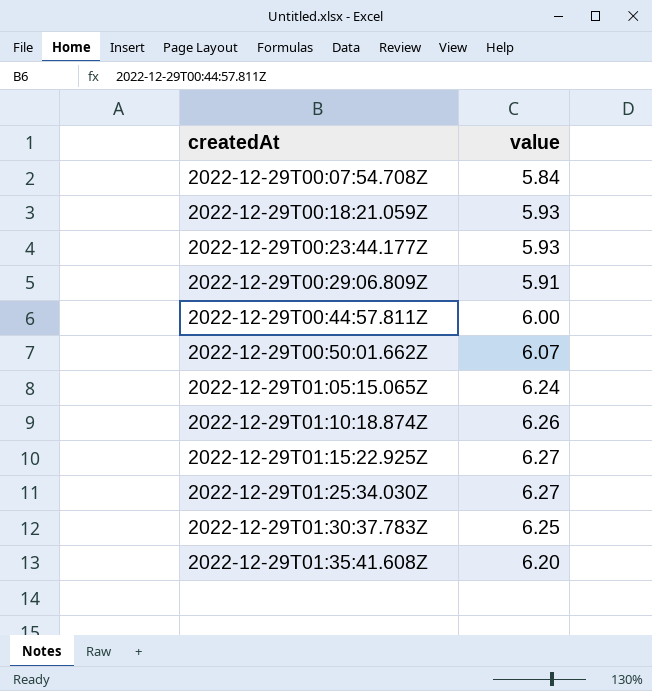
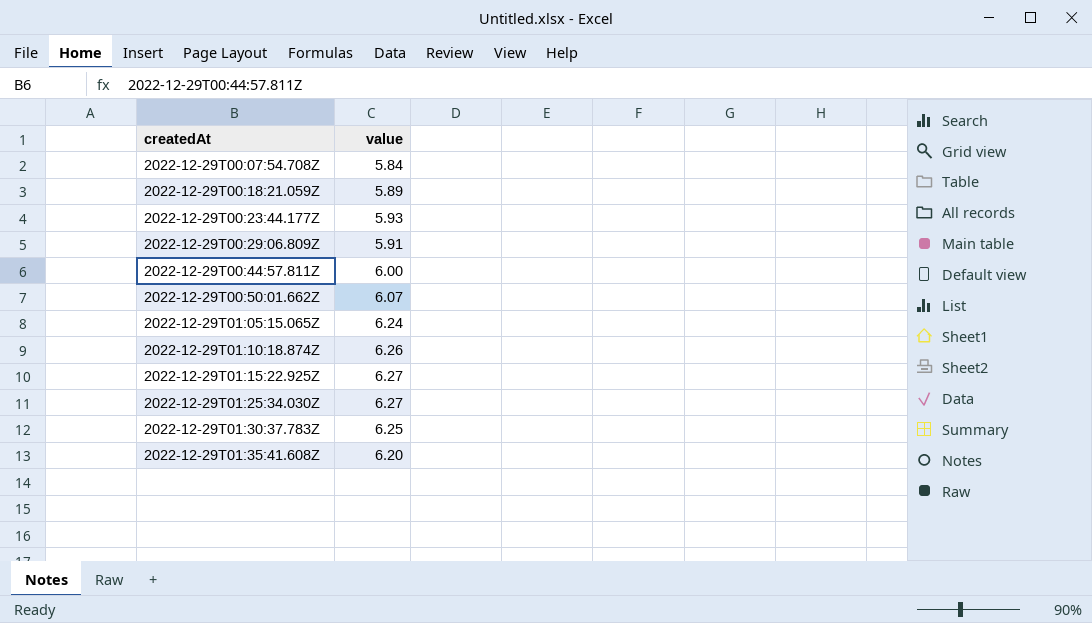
2022-12-29T00:18:21.059Z | value: 5.93 -> 5.89

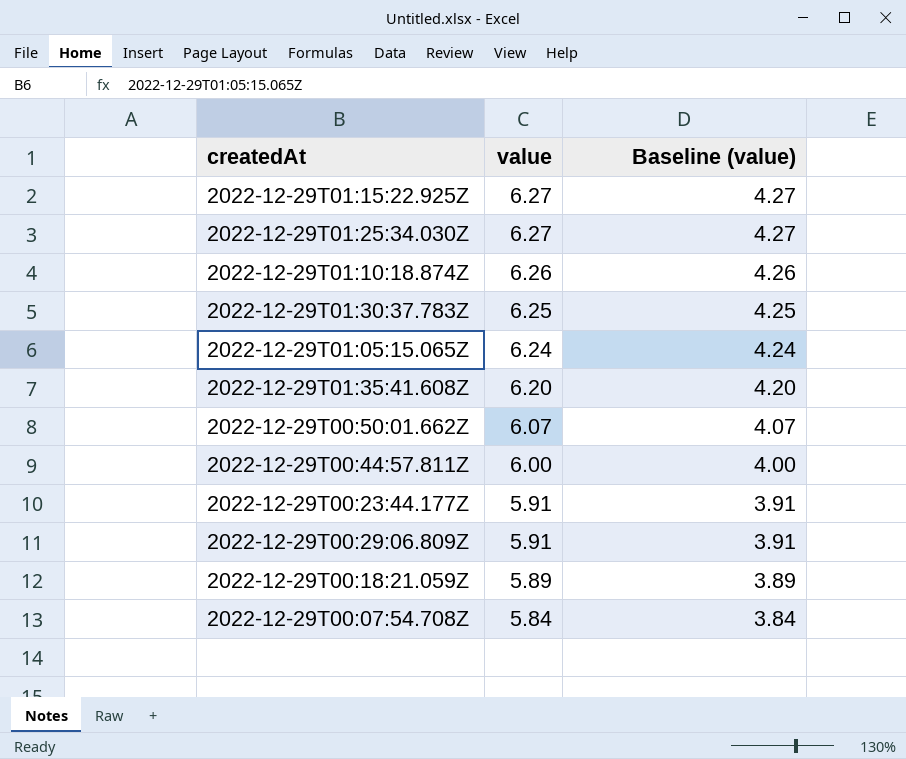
row order: createdAt ascending -> value descending
column Baseline (value) | formula: none -> [value] - 2
2022-12-29T00:23:44.177Z | value: 5.93 -> 5.91

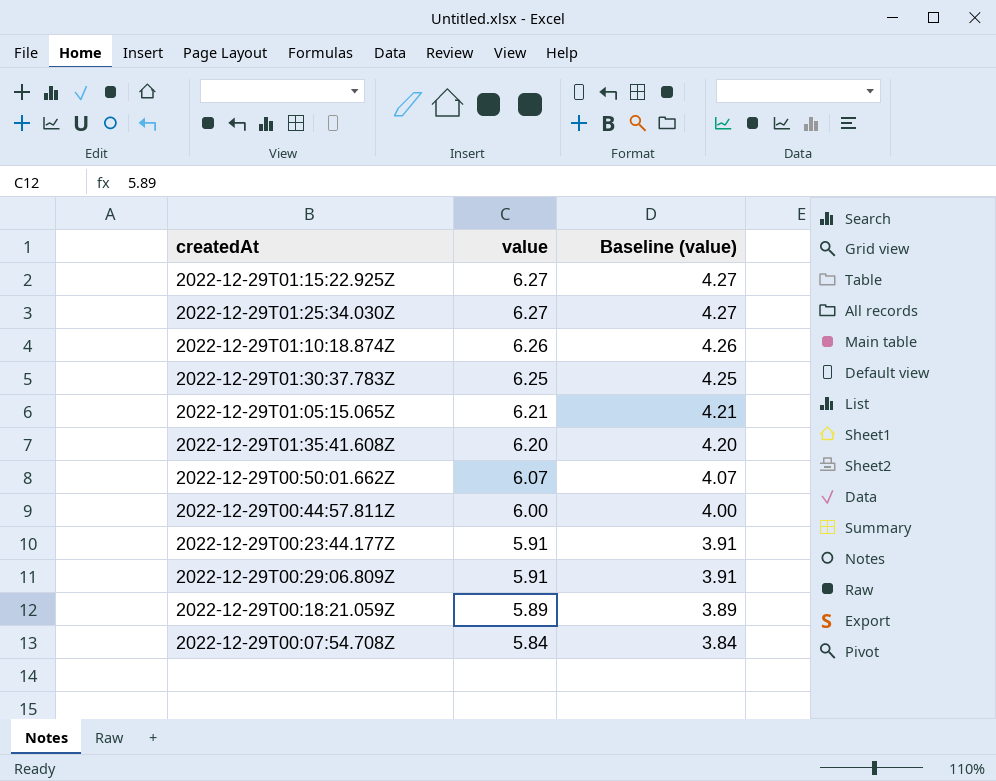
2022-12-29T01:05:15.065Z | value: 6.24 -> 6.21
2022-12-29T01:05:15.065Z | Baseline (value): 4.24 -> 4.21

